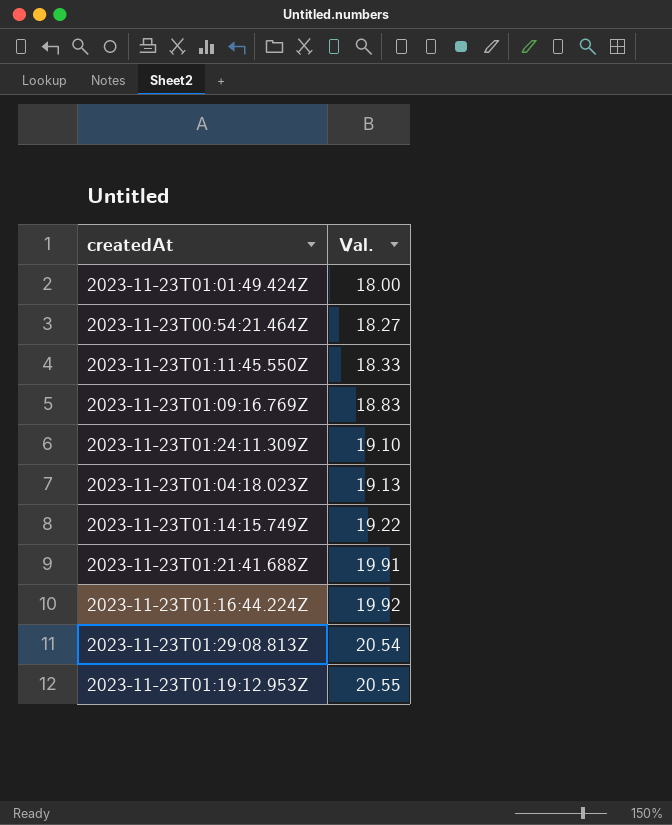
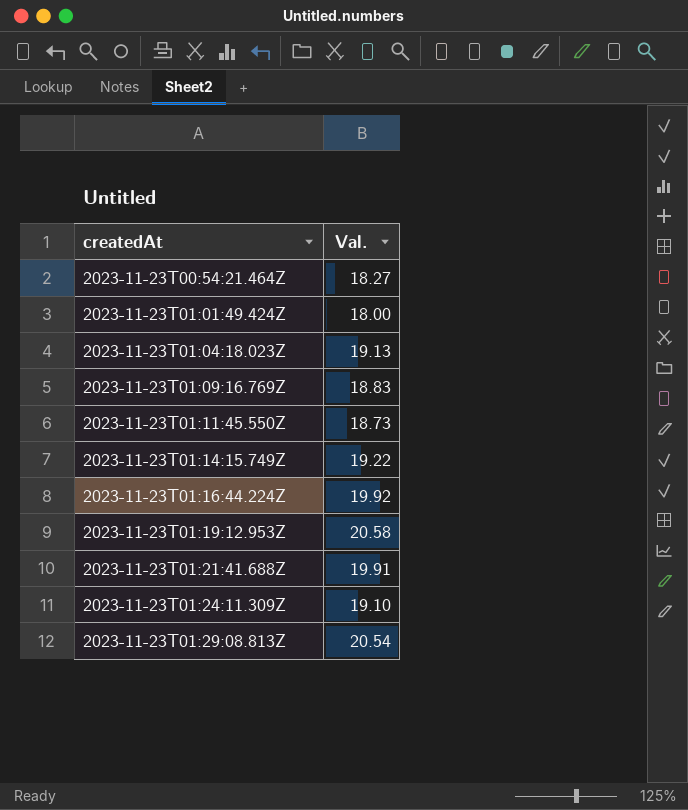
row order: Val. ascending -> createdAt ascending
2023-11-23T01:11:45.550Z | Val.: 18.33 -> 18.73
2023-11-23T01:19:12.953Z | Val.: 20.55 -> 20.58

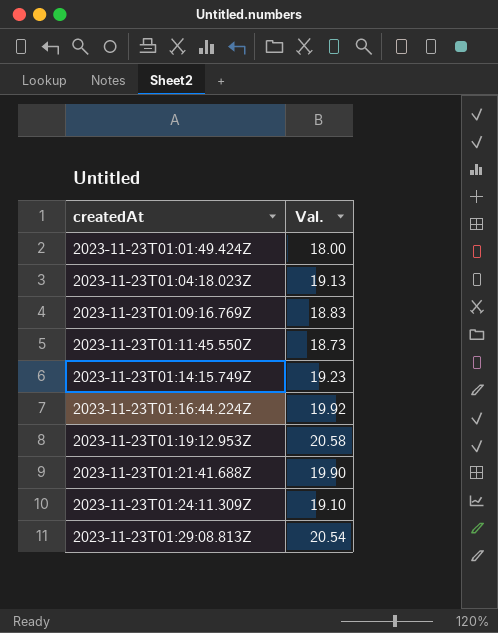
row 2023-11-23T00:54:21.464Z: 18.27 -> none
2023-11-23T01:14:15.749Z | Val.: 19.22 -> 19.23
2023-11-23T01:21:41.688Z | Val.: 19.91 -> 19.90

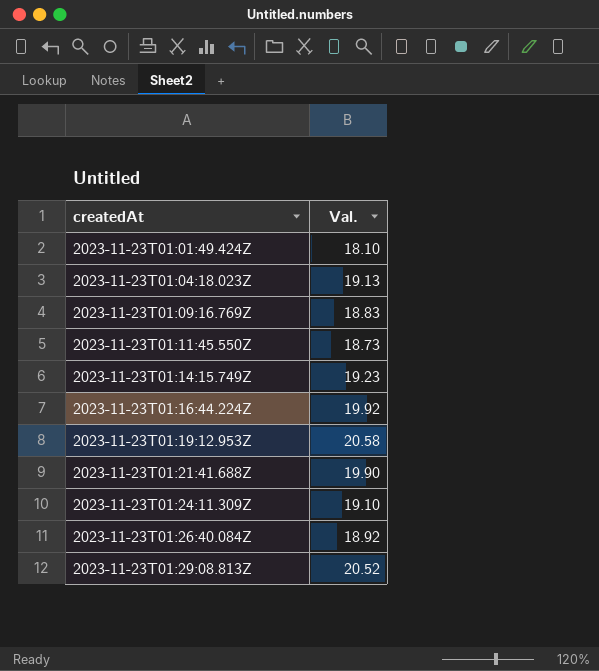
2023-11-23T01:01:49.424Z | Val.: 18.00 -> 18.10
row 2023-11-23T01:26:40.084Z: none -> 18.92
2023-11-23T01:29:08.813Z | Val.: 20.54 -> 20.52

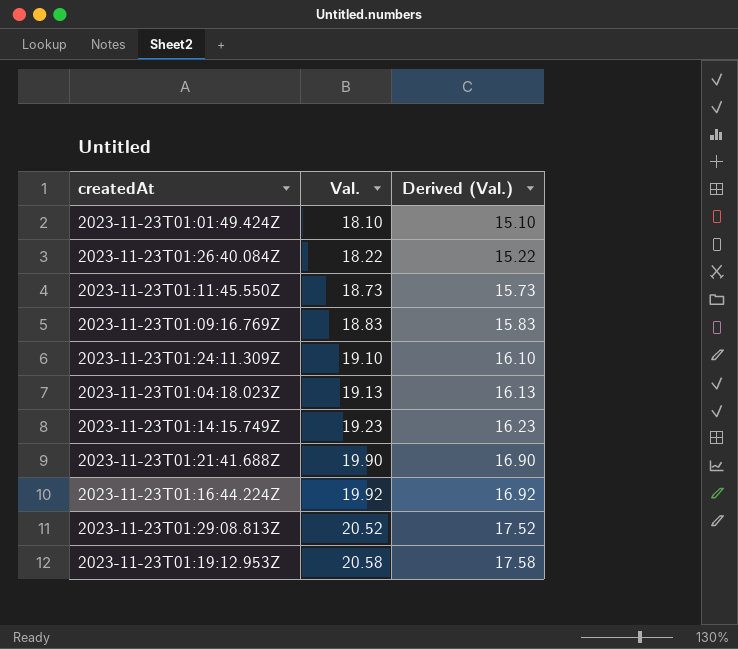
row order: createdAt ascending -> Val. ascending
column Derived (Val.) | formula: none -> [Val.] - 3
2023-11-23T01:26:40.084Z | Val.: 18.92 -> 18.22

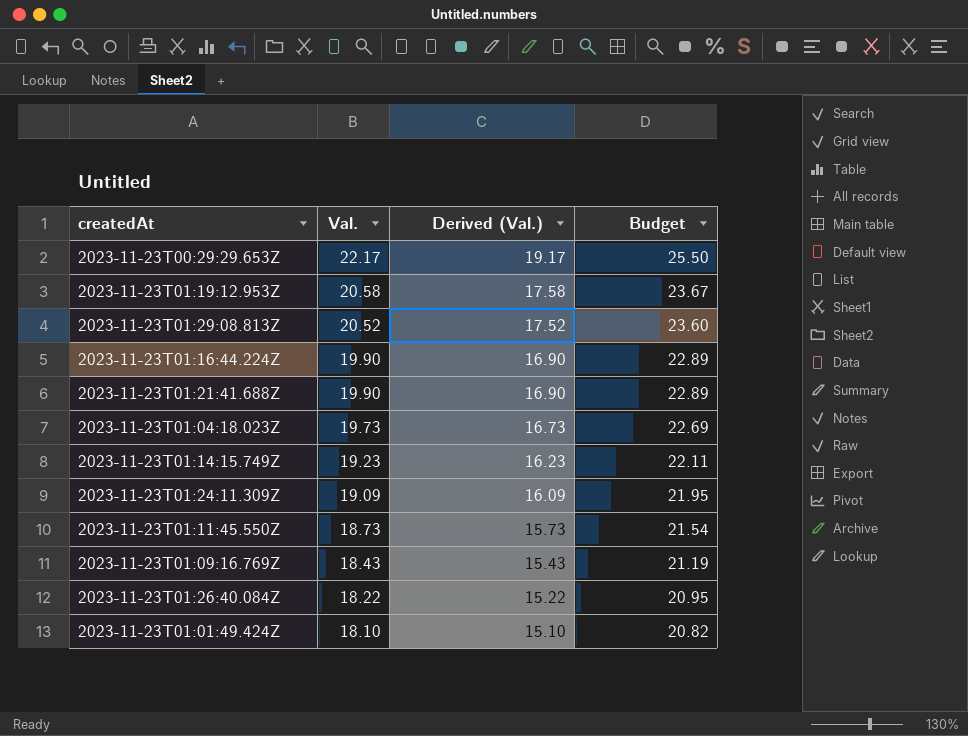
row order: Val. ascending -> Val. descending
column Budget | formula: none -> [Val.] * 1.15
row 2023-11-23T00:29:29.653Z: none -> 22.17 | 19.17 | 25.50
2023-11-23T01:16:44.224Z | Val.: 19.92 -> 19.90
2023-11-23T01:16:44.224Z | Derived (Val.): 16.92 -> 16.90
2023-11-23T01:04:18.023Z | Val.: 19.13 -> 19.73
2023-11-23T01:04:18.023Z | Derived (Val.): 16.13 -> 16.73
2023-11-23T01:24:11.309Z | Val.: 19.10 -> 19.09
2023-11-23T01:24:11.309Z | Derived (Val.): 16.10 -> 16.09
2023-11-23T01:09:16.769Z | Val.: 18.83 -> 18.43
2023-11-23T01:09:16.769Z | Derived (Val.): 15.83 -> 15.43

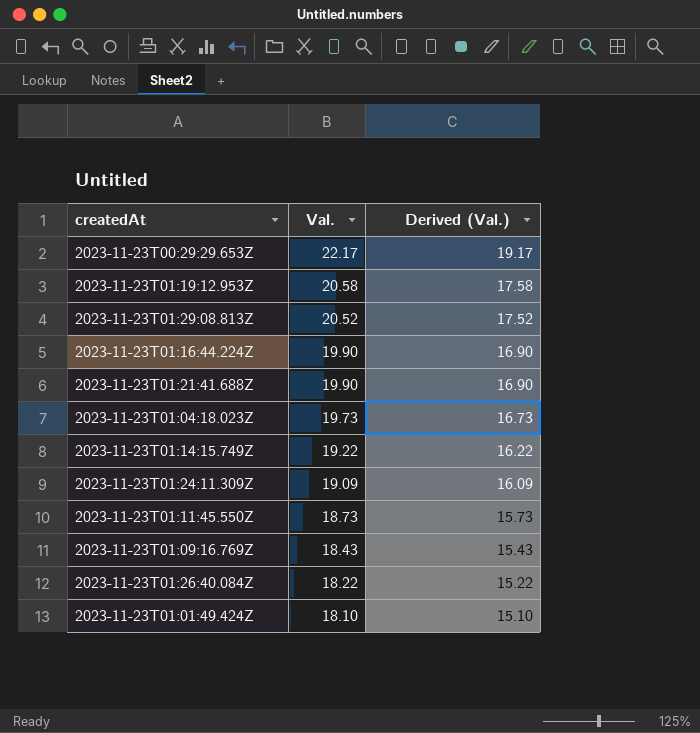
column Budget | formula: [Val.] * 1.15 -> none
2023-11-23T01:14:15.749Z | Val.: 19.23 -> 19.22
2023-11-23T01:14:15.749Z | Derived (Val.): 16.23 -> 16.22

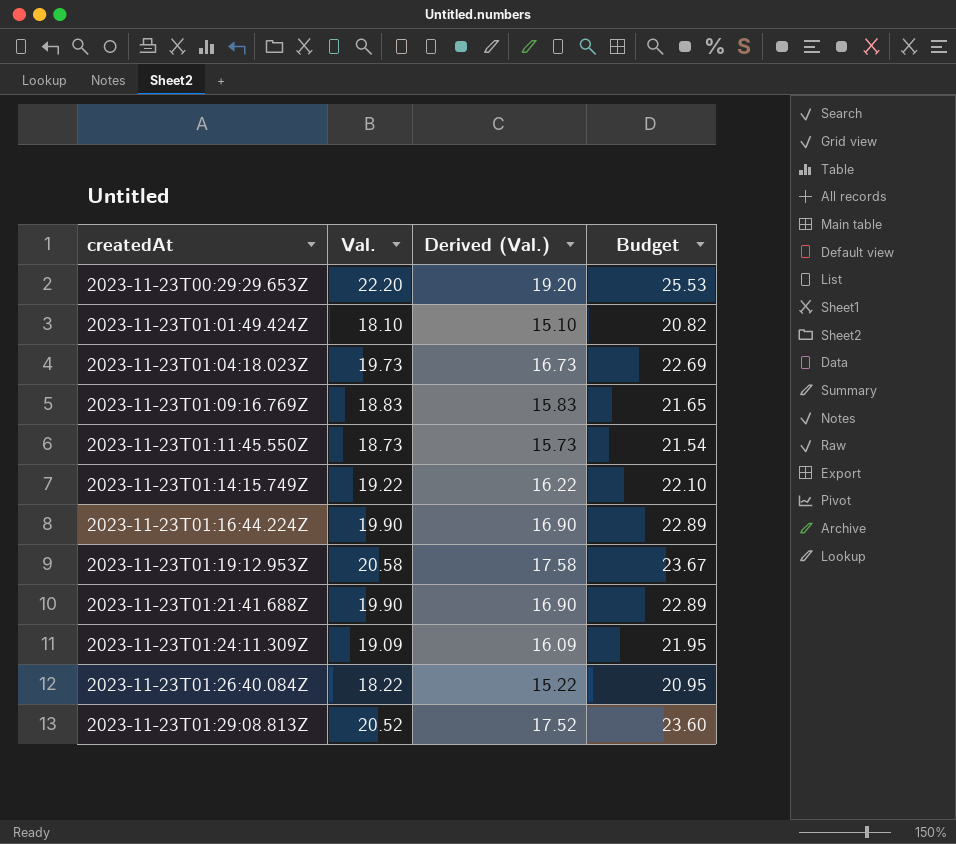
row order: Val. descending -> createdAt ascending
column Budget | formula: none -> [Val.] * 1.15
2023-11-23T00:29:29.653Z | Val.: 22.17 -> 22.20
2023-11-23T00:29:29.653Z | Derived (Val.): 19.17 -> 19.20
2023-11-23T01:09:16.769Z | Val.: 18.43 -> 18.83
2023-11-23T01:09:16.769Z | Derived (Val.): 15.43 -> 15.83

